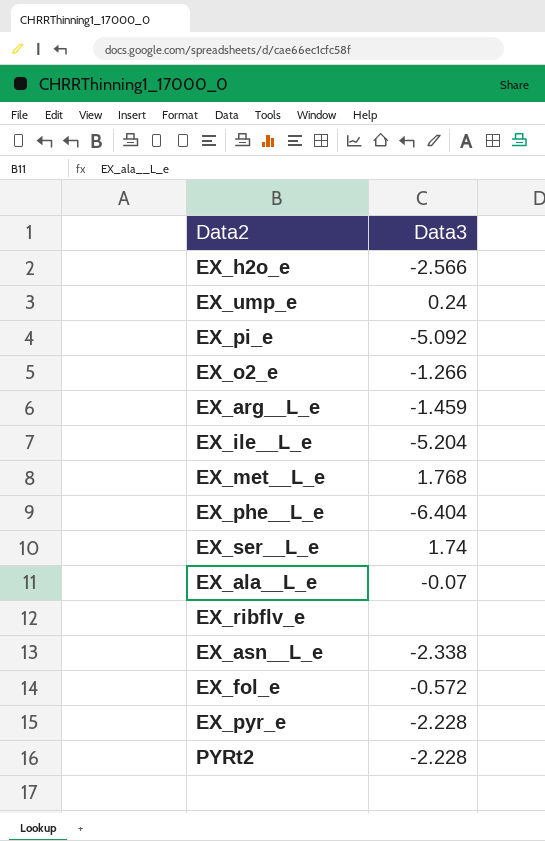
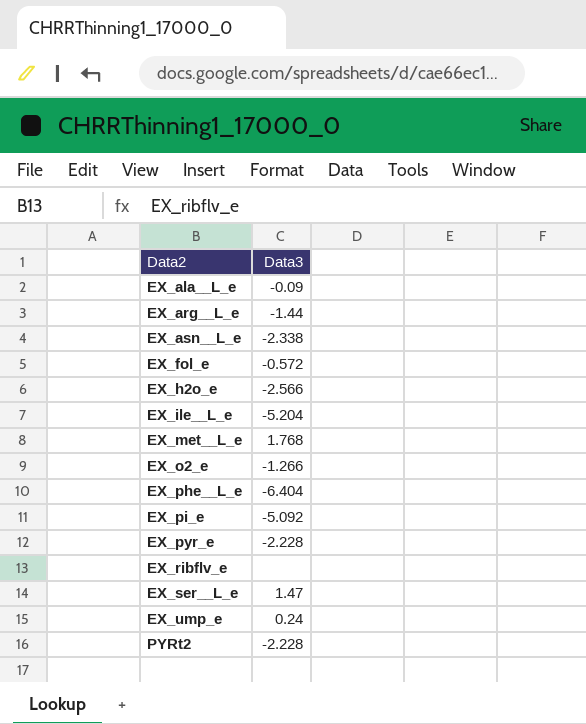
row order: none -> Data2 ascending
EX_ala__L_e | Data3: -0.07 -> -0.09
EX_arg__L_e | Data3: -1.459 -> -1.44
EX_ser__L_e | Data3: 1.74 -> 1.47

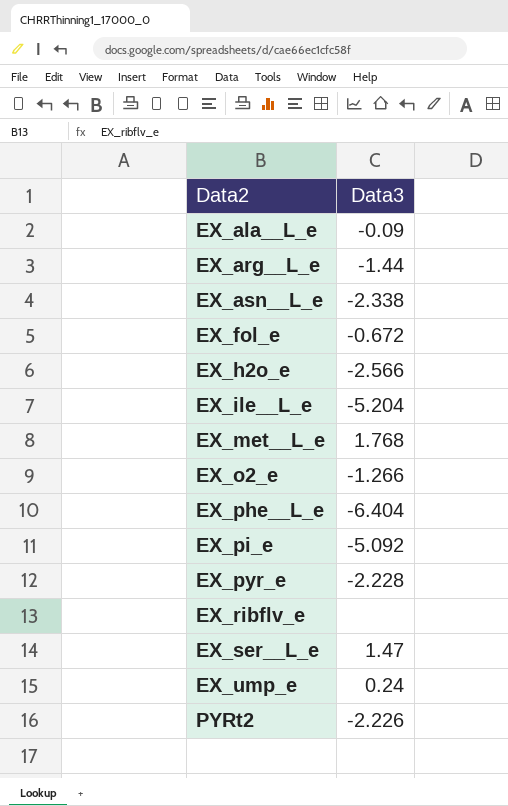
EX_fol_e | Data3: -0.572 -> -0.672
PYRt2 | Data3: -2.228 -> -2.226

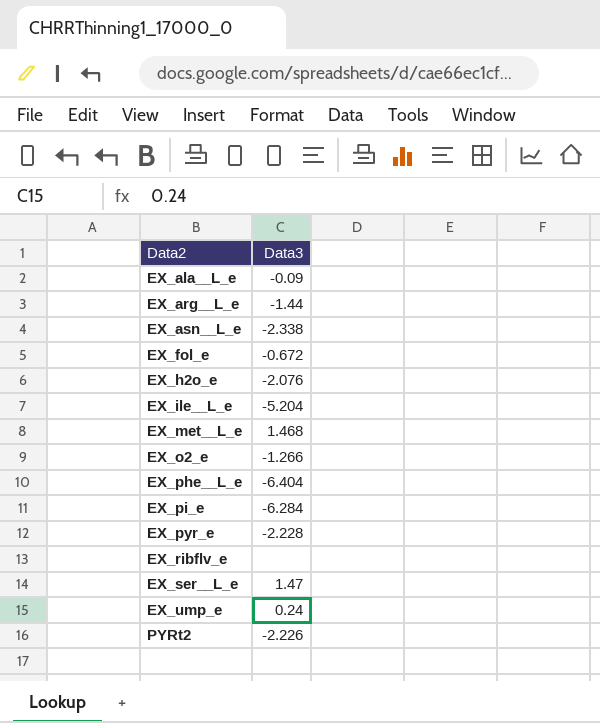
EX_h2o_e | Data3: -2.566 -> -2.076
EX_met__L_e | Data3: 1.768 -> 1.468
EX_pi_e | Data3: -5.092 -> -6.284

